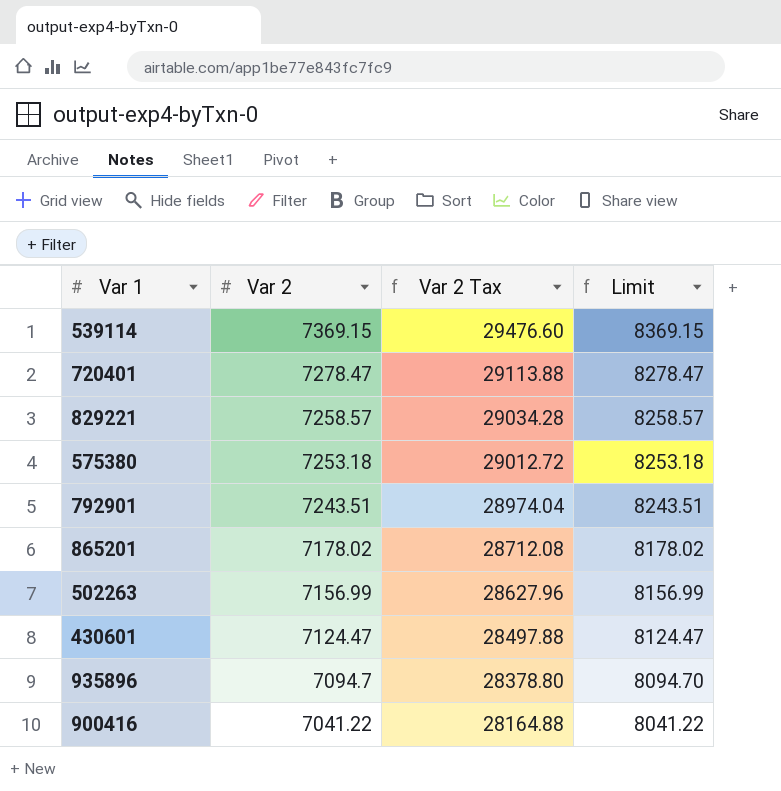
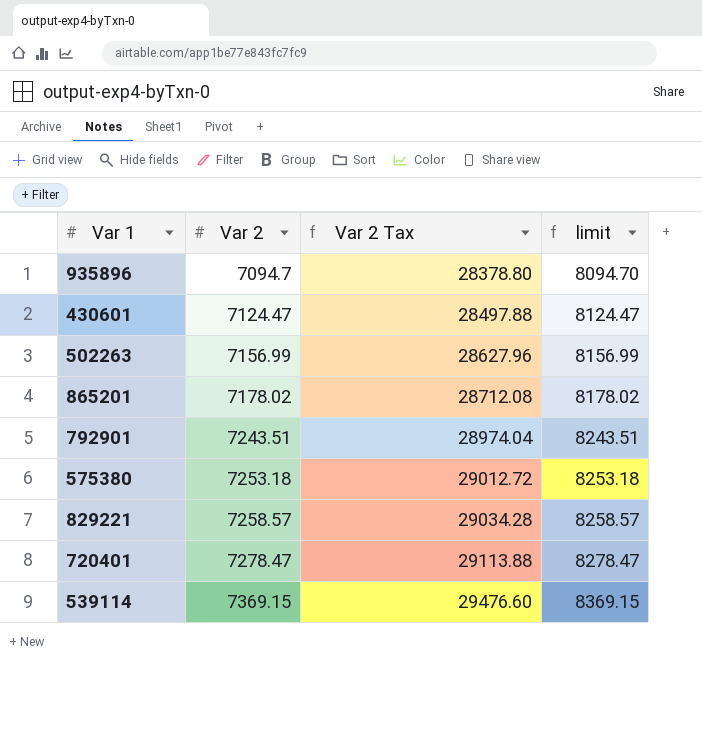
row order: Var 2 descending -> Var 2 ascending
column name: Limit -> limit
row 900416: 7041.22 | 28164.88 | 8041.22 -> none

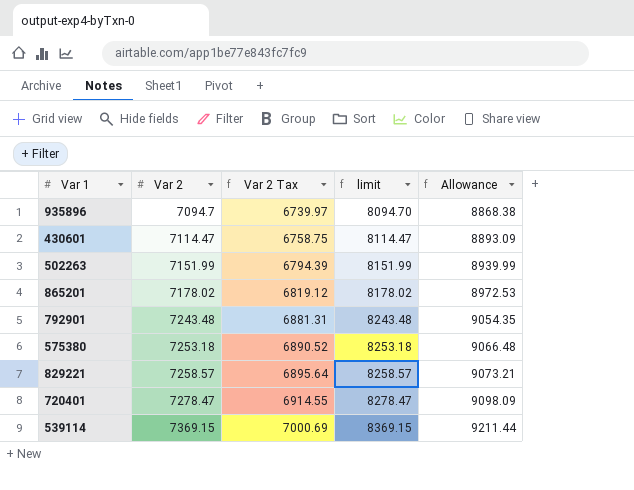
column Var 2 Tax | formula: [Var 2] * 4 -> [Var 2] * 0.95
column Allowance | formula: none -> [Var 2] * 1.25
430601 | Var 2: 7124.47 -> 7114.47
430601 | limit: 8124.47 -> 8114.47
502263 | Var 2: 7156.99 -> 7151.99
502263 | limit: 8156.99 -> 8151.99
792901 | Var 2: 7243.51 -> 7243.48
792901 | limit: 8243.51 -> 8243.48

